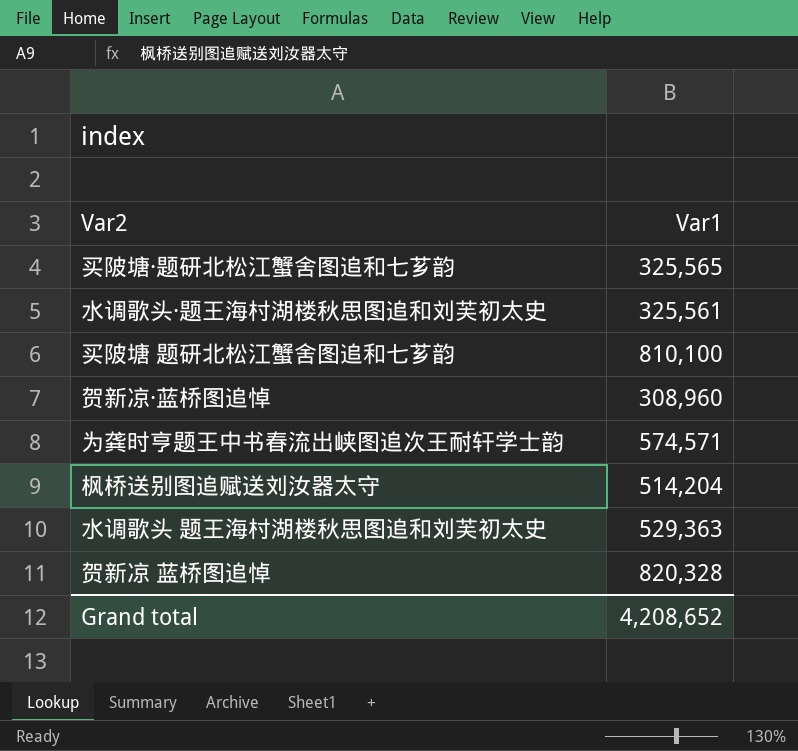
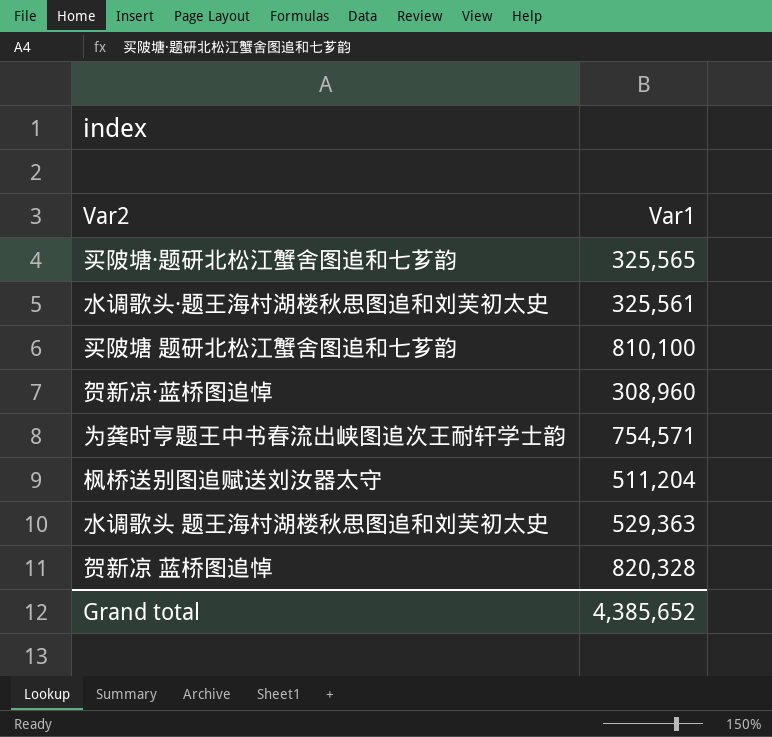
为龚时亨题王中书春流出峡图追次王耐轩学士韵 | Var1: 574,571 -> 754,571
枫桥送别图追赋送刘汝器太守 | Var1: 514,204 -> 511,204
Grand total | Var1: 4,208,652 -> 4,385,652

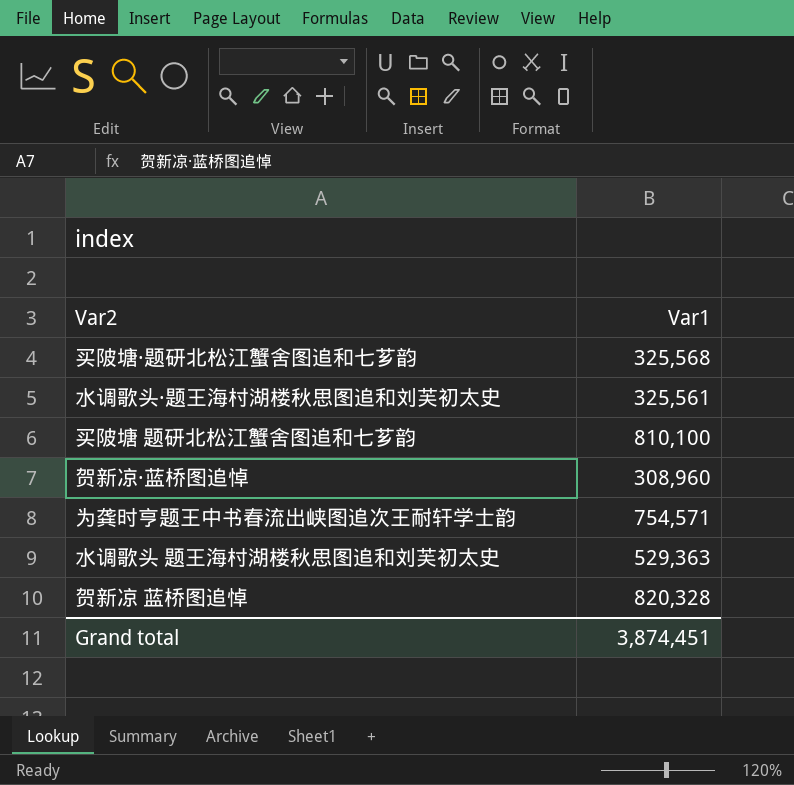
row 枫桥送别图追赋送刘汝器太守: 511,204 -> none
买陂塘·题研北松江蟹舍图追和七芗韵 | Var1: 325,565 -> 325,568
Grand total | Var1: 4,385,652 -> 3,874,451

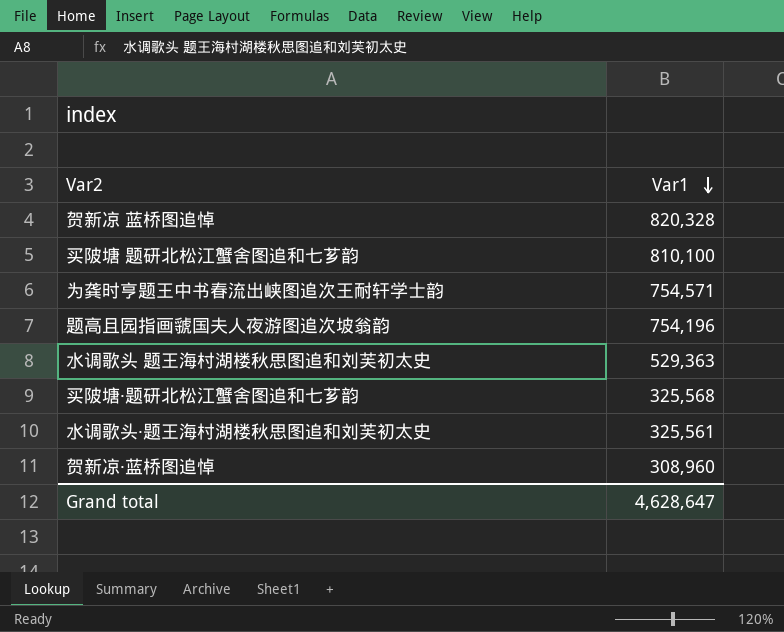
row order: none -> Var1 descending
row 题高且园指画虢国夫人夜游图追次坡翁韵: none -> 754,196
Grand total | Var1: 3,874,451 -> 4,628,647

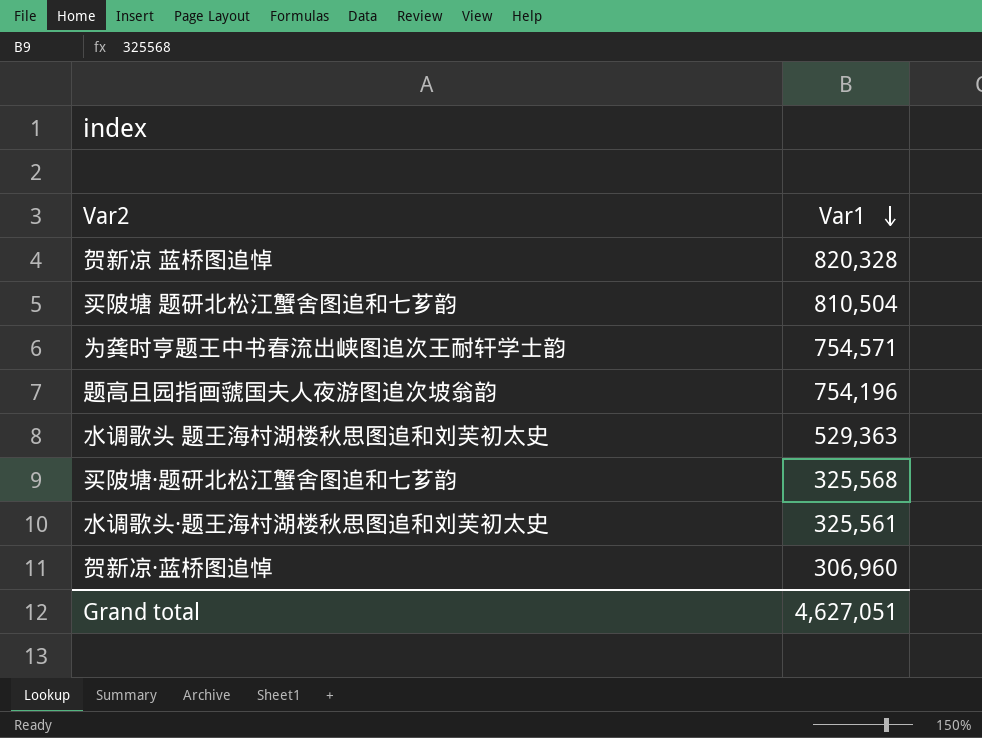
买陂塘 题研北松江蟹舍图追和七芗韵 | Var1: 810,100 -> 810,504
贺新凉·蓝桥图追悼 | Var1: 308,960 -> 306,960
Grand total | Var1: 4,628,647 -> 4,627,051

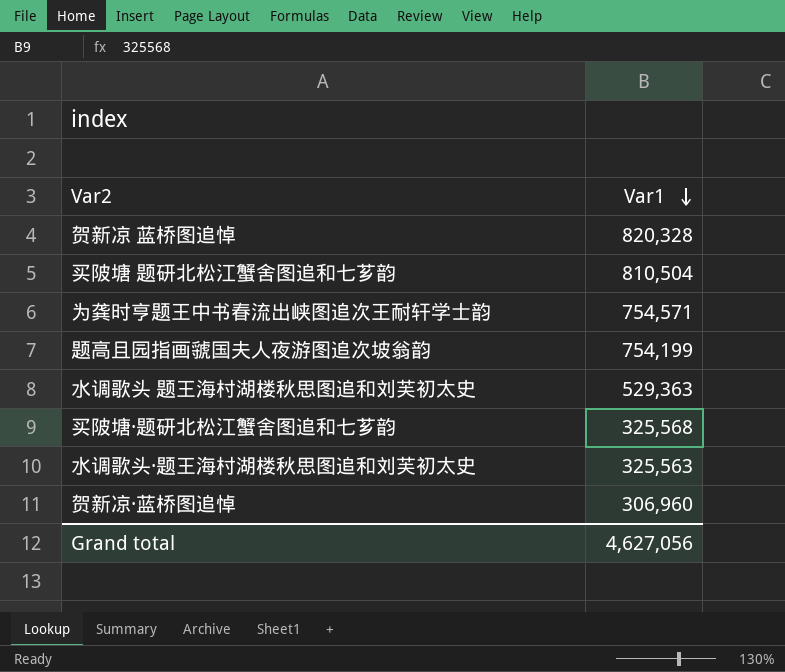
题高且园指画虢国夫人夜游图追次坡翁韵 | Var1: 754,196 -> 754,199
水调歌头·题王海村湖楼秋思图追和刘芙初太史 | Var1: 325,561 -> 325,563
Grand total | Var1: 4,627,051 -> 4,627,056

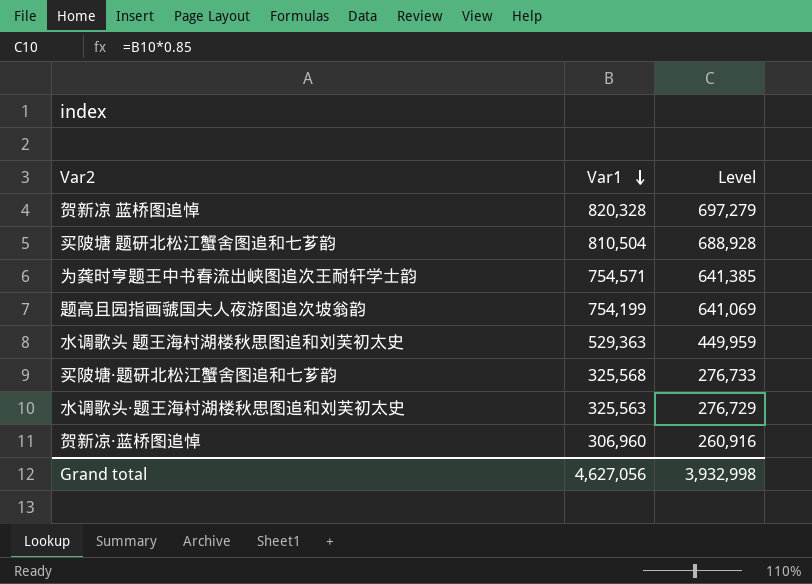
column Level | formula: none -> [Var1] * 0.85

